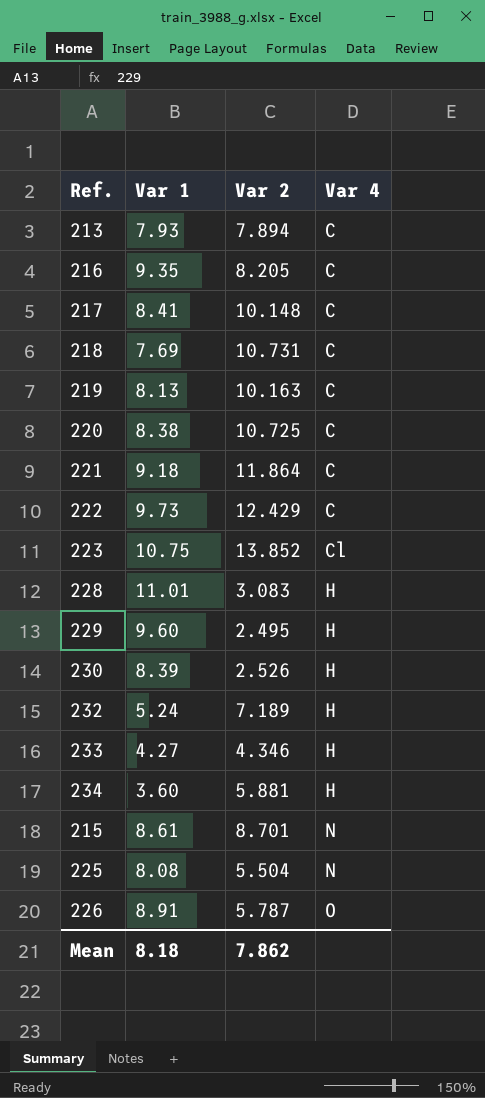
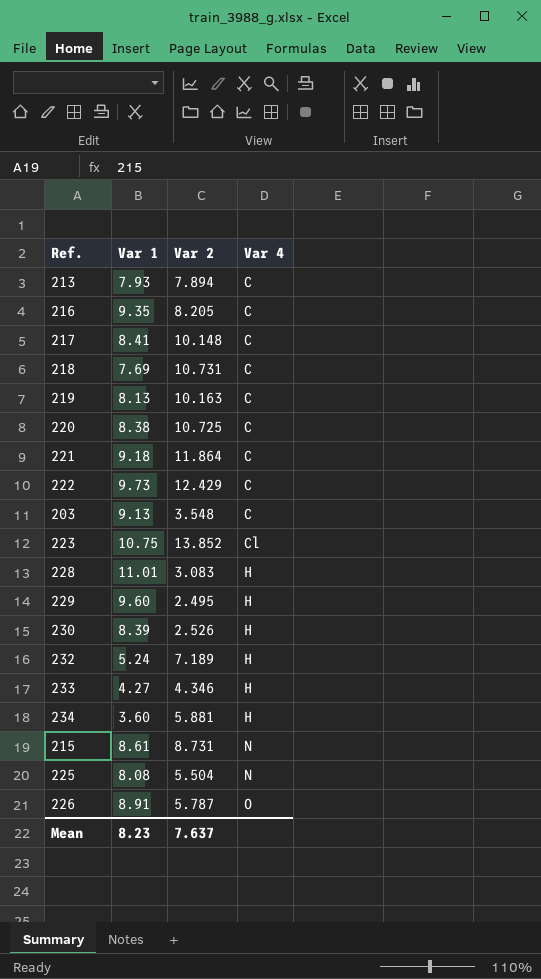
row 203: none -> 9.13 | 3.548 | C
215 | Var 2: 8.701 -> 8.731
Mean | Var 1: 8.18 -> 8.23
Mean | Var 2: 7.862 -> 7.637

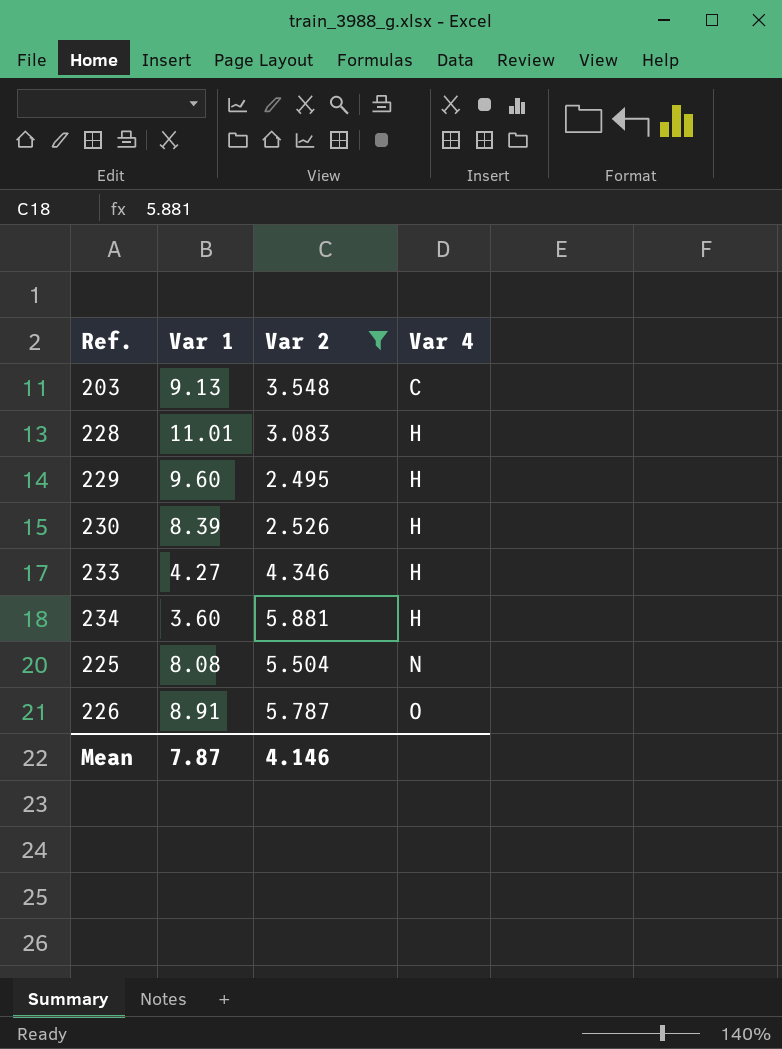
filter: none -> Var 2 <= 5.881
Mean | Var 1: 8.23 -> 7.87
Mean | Var 2: 7.637 -> 4.146

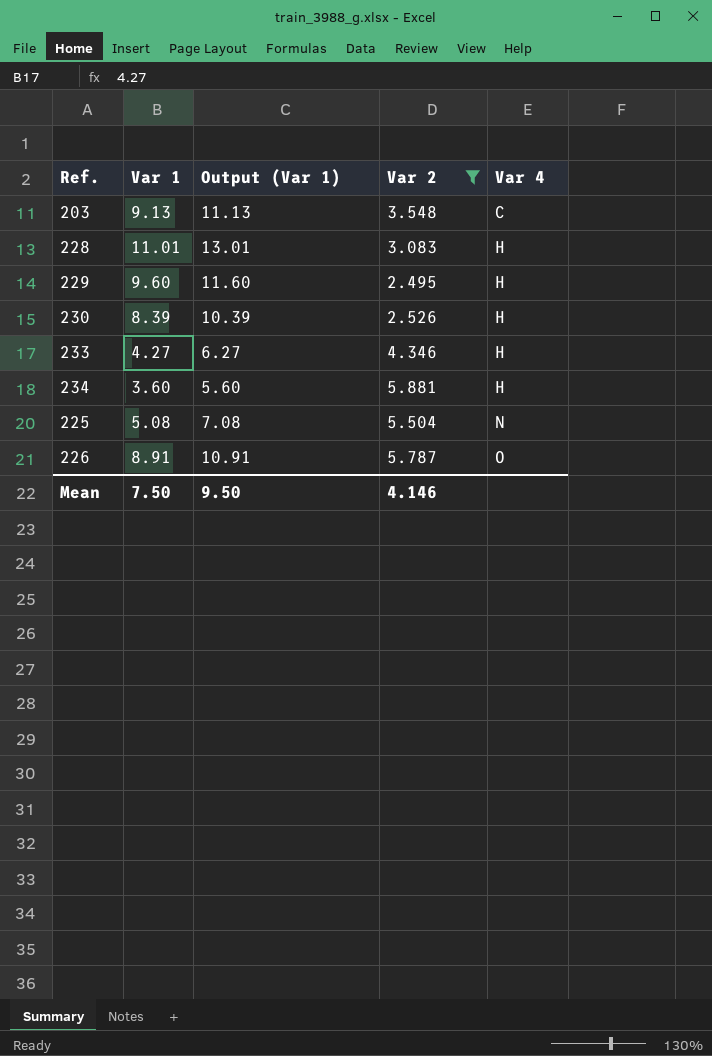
column Output (Var 1) | formula: none -> [Var 1] + 2
225 | Var 1: 8.08 -> 5.08
Mean | Var 1: 7.87 -> 7.50

